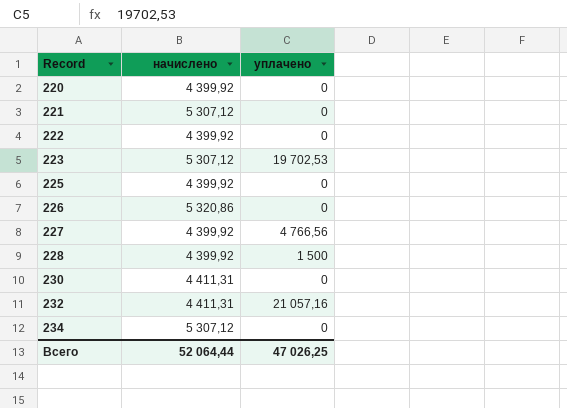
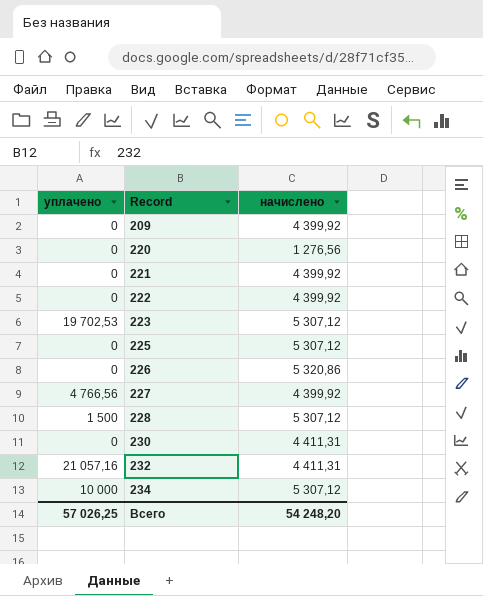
column уплачено | position: 3 -> 1
row 209: none -> 0 | 4 399,92
220 | начислено: 4 399,92 -> 1 276,56
221 | начислено: 5 307,12 -> 4 399,92
225 | начислено: 4 399,92 -> 5 307,12
228 | начислено: 4 399,92 -> 5 307,12
234 | уплачено: 0 -> 10 000
Всего | уплачено: 47 026,25 -> 57 026,25
Всего | начислено: 52 064,44 -> 54 248,20

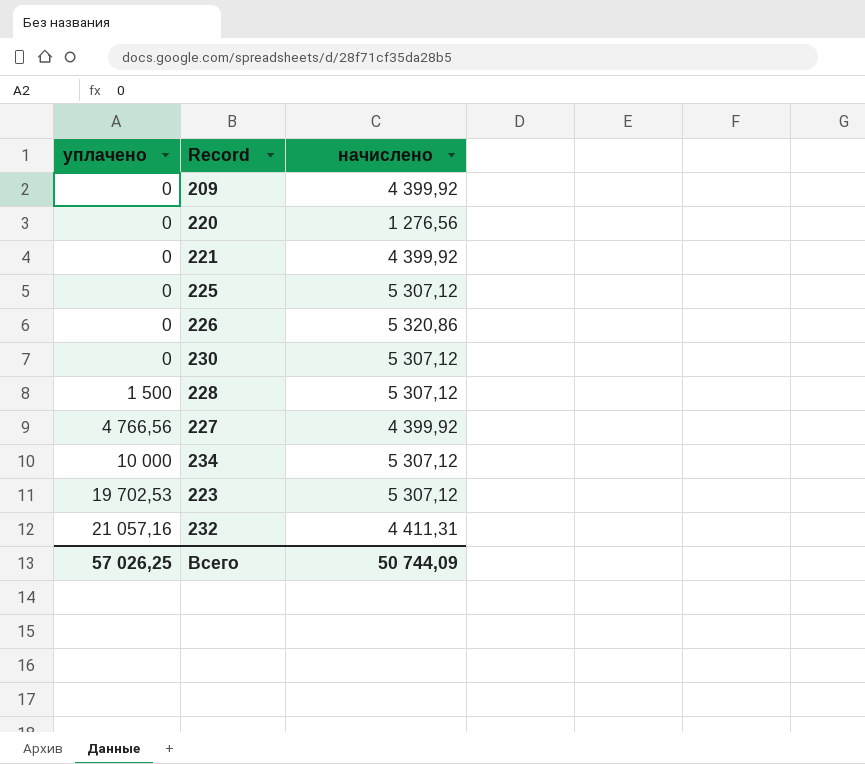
row order: Record ascending -> уплачено ascending
row 222: 0 | 4 399,92 -> none
230 | начислено: 4 411,31 -> 5 307,12
Всего | начислено: 54 248,20 -> 50 744,09

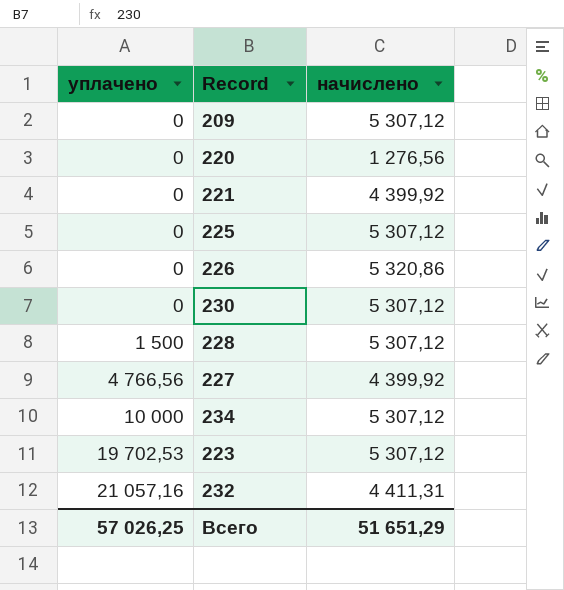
209 | начислено: 4 399,92 -> 5 307,12
Всего | начислено: 50 744,09 -> 51 651,29

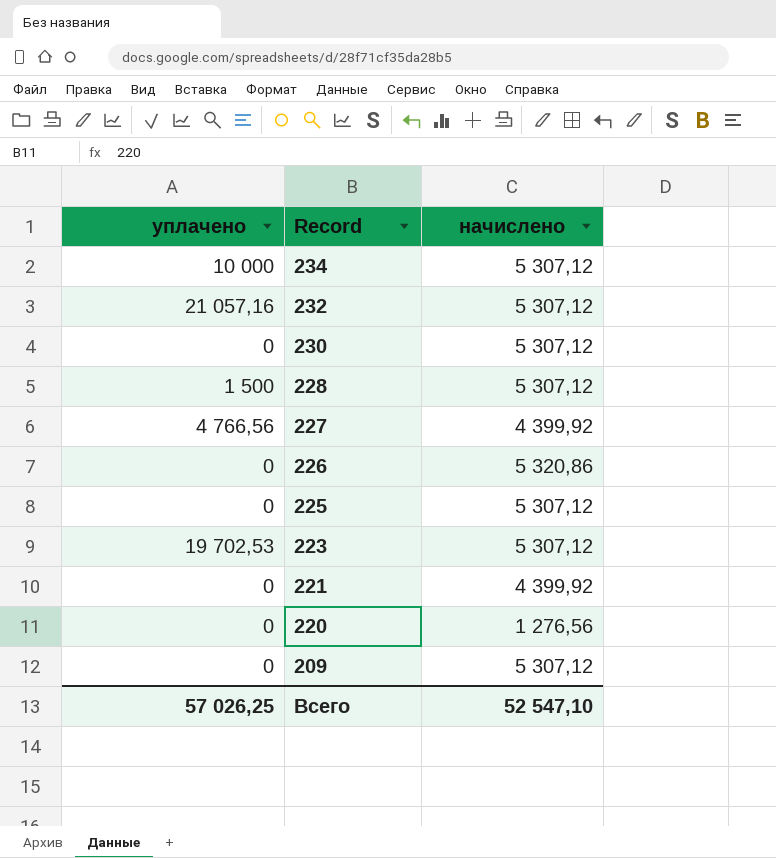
row order: уплачено ascending -> Record descending
232 | начислено: 4 411,31 -> 5 307,12
Всего | начислено: 51 651,29 -> 52 547,10

